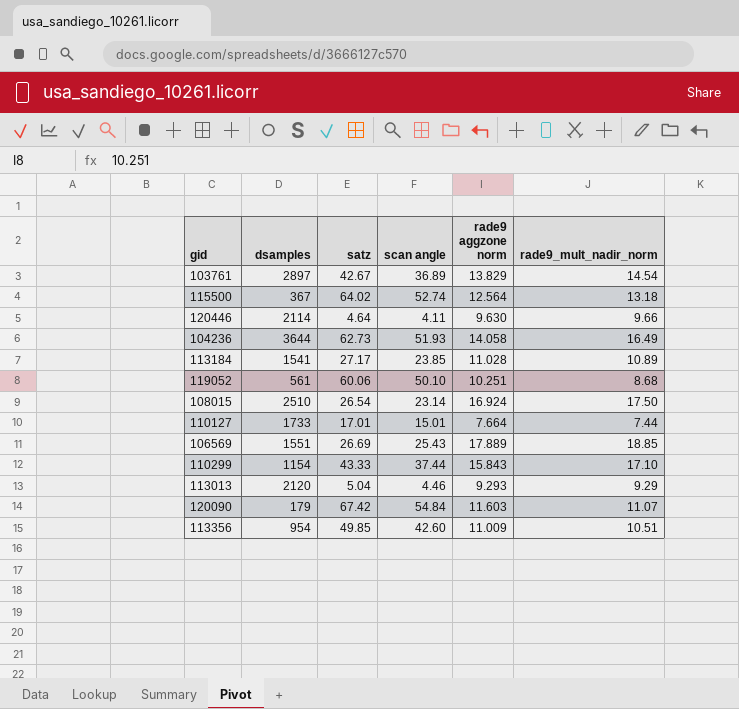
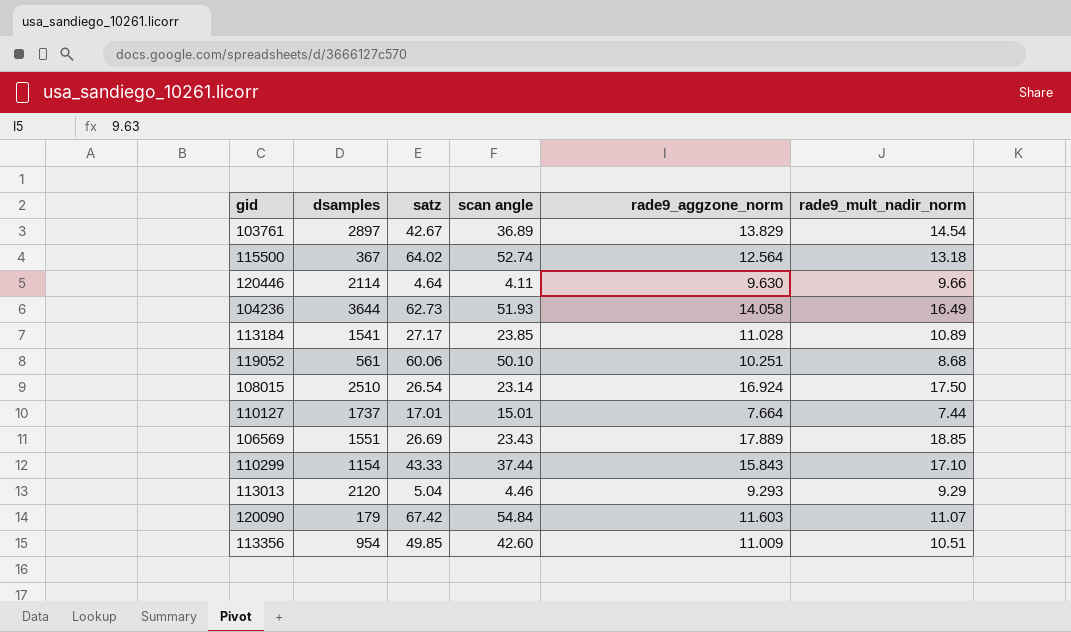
column name: rade9 aggzone norm -> rade9_aggzone_norm
110127 | dsamples: 1733 -> 1737
106569 | scan angle: 25.43 -> 23.43

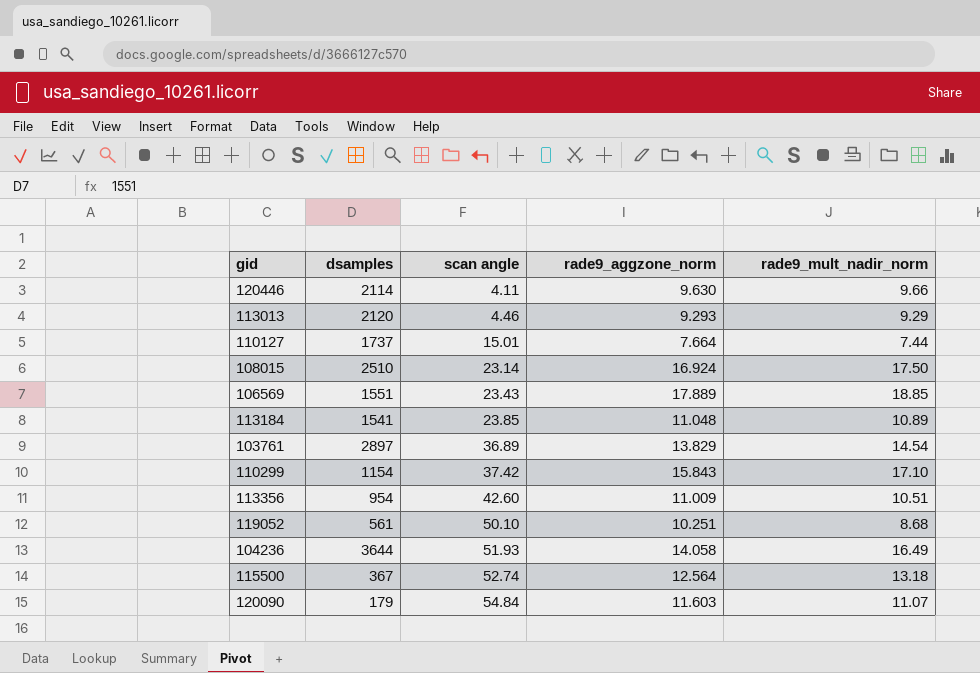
row order: none -> scan angle ascending
column satz | position: 3 -> none
113184 | rade9_aggzone_norm: 11.028 -> 11.048
110299 | scan angle: 37.44 -> 37.42

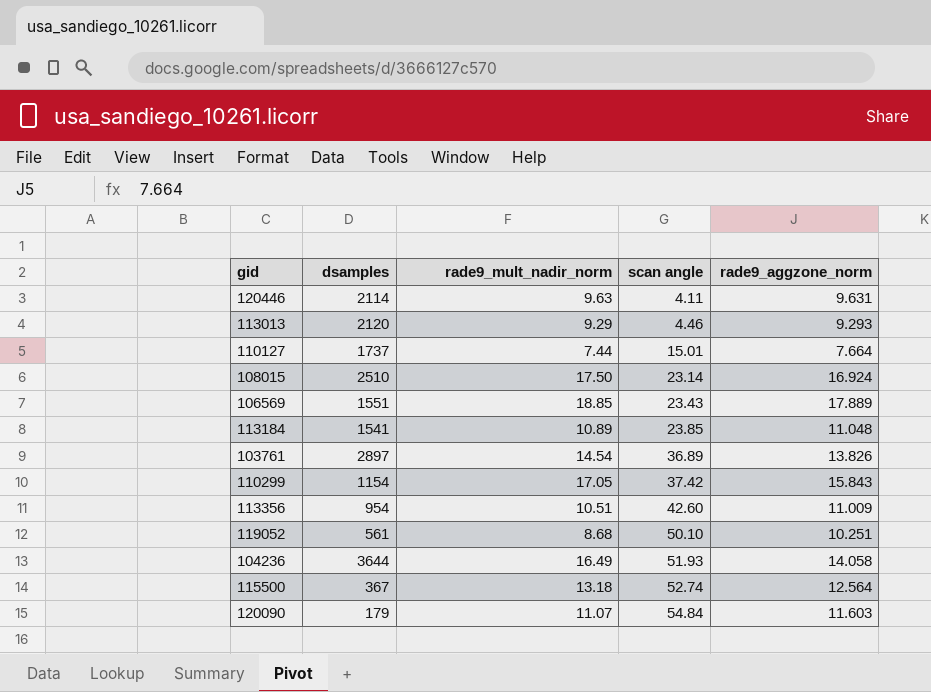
column rade9_mult_nadir_norm | position: 5 -> 3
120446 | rade9_mult_nadir_norm: 9.66 -> 9.63
120446 | rade9_aggzone_norm: 9.630 -> 9.631
103761 | rade9_aggzone_norm: 13.829 -> 13.826
110299 | rade9_mult_nadir_norm: 17.10 -> 17.05

